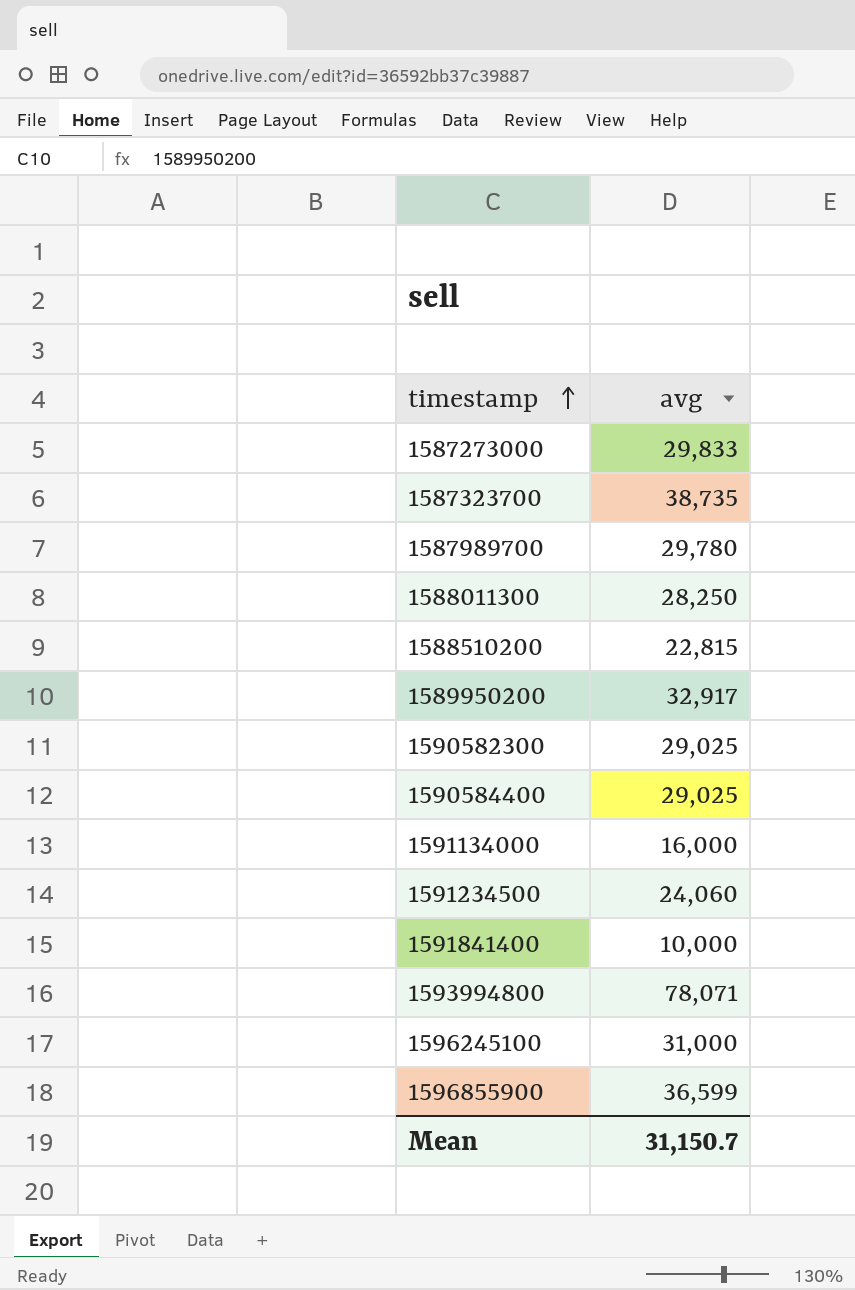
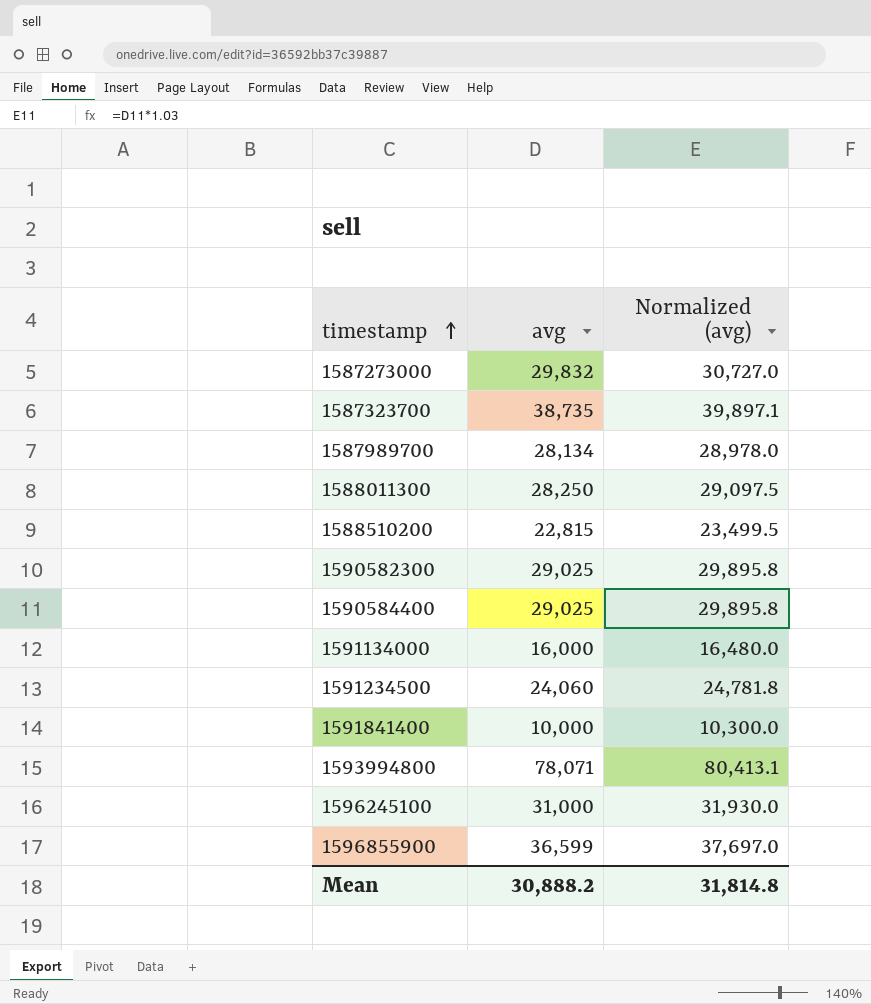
column Normalized (avg) | formula: none -> [avg] * 1.03
row 1589950200: 32,917 -> none
1587273000 | avg: 29,833 -> 29,832
1587989700 | avg: 29,780 -> 28,134
Mean | avg: 31,150.7 -> 30,888.2

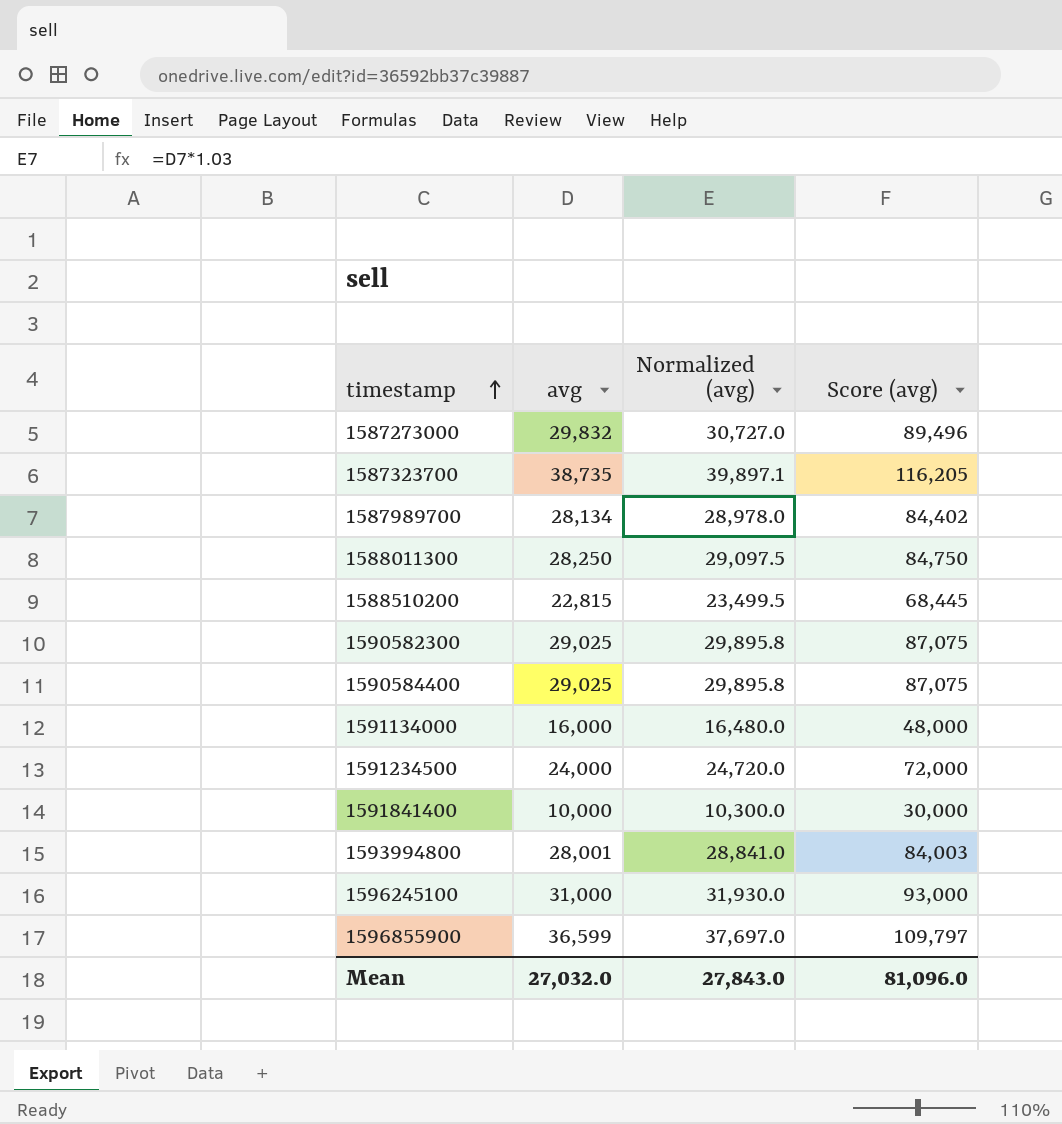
column Score (avg) | formula: none -> [avg] * 3
1591234500 | avg: 24,060 -> 24,000
1591234500 | Normalized (avg): 24,781.8 -> 24,720.0
1593994800 | avg: 78,071 -> 28,001
1593994800 | Normalized (avg): 80,413.1 -> 28,841.0
Mean | avg: 30,888.2 -> 27,032.0
Mean | Normalized (avg): 31,814.8 -> 27,843.0

